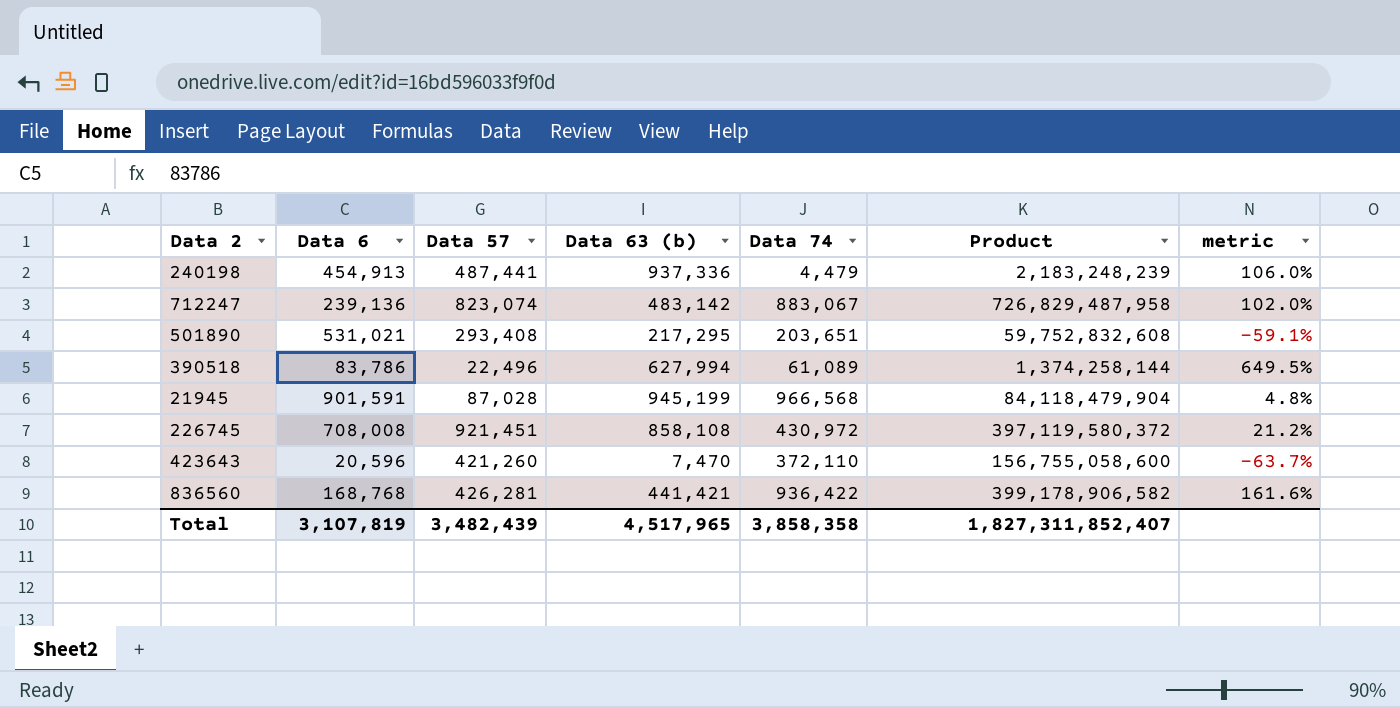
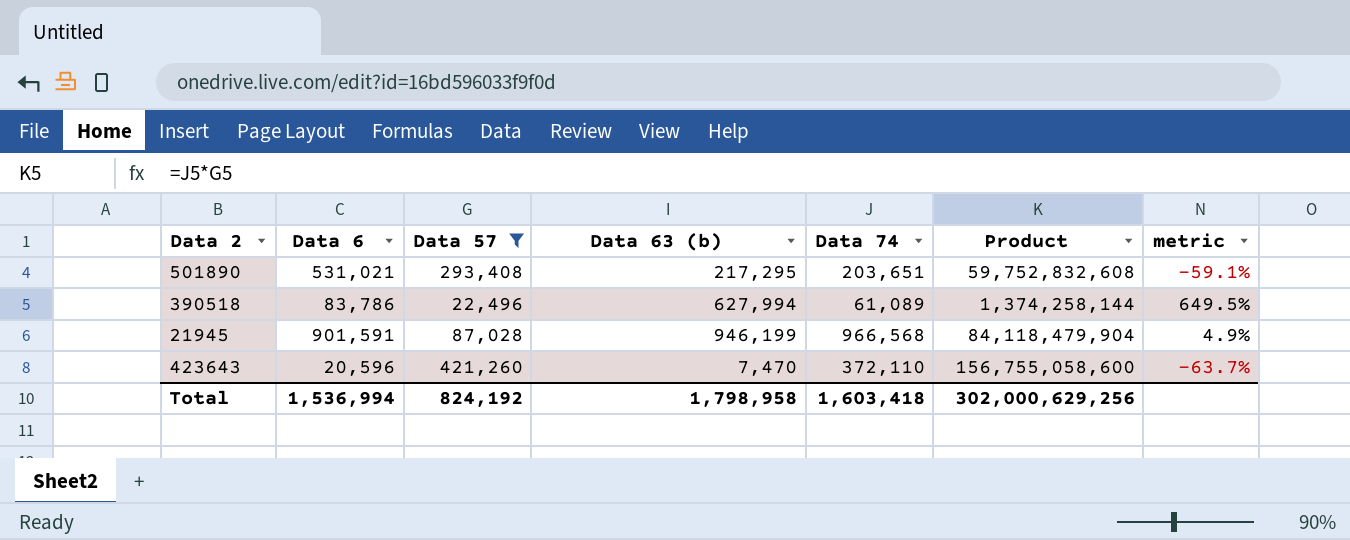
filter: none -> Data 57 <= 421,260
21945 | Data 63 (b): 945,199 -> 946,199
21945 | metric: 4.8% -> 4.9%
Total | Data 6: 3,107,819 -> 1,536,994
Total | Data 57: 3,482,439 -> 824,192
Total | Data 63 (b): 4,517,965 -> 1,798,958
Total | Data 74: 3,858,358 -> 1,603,418
Total | Product: 1,827,311,852,407 -> 302,000,629,256

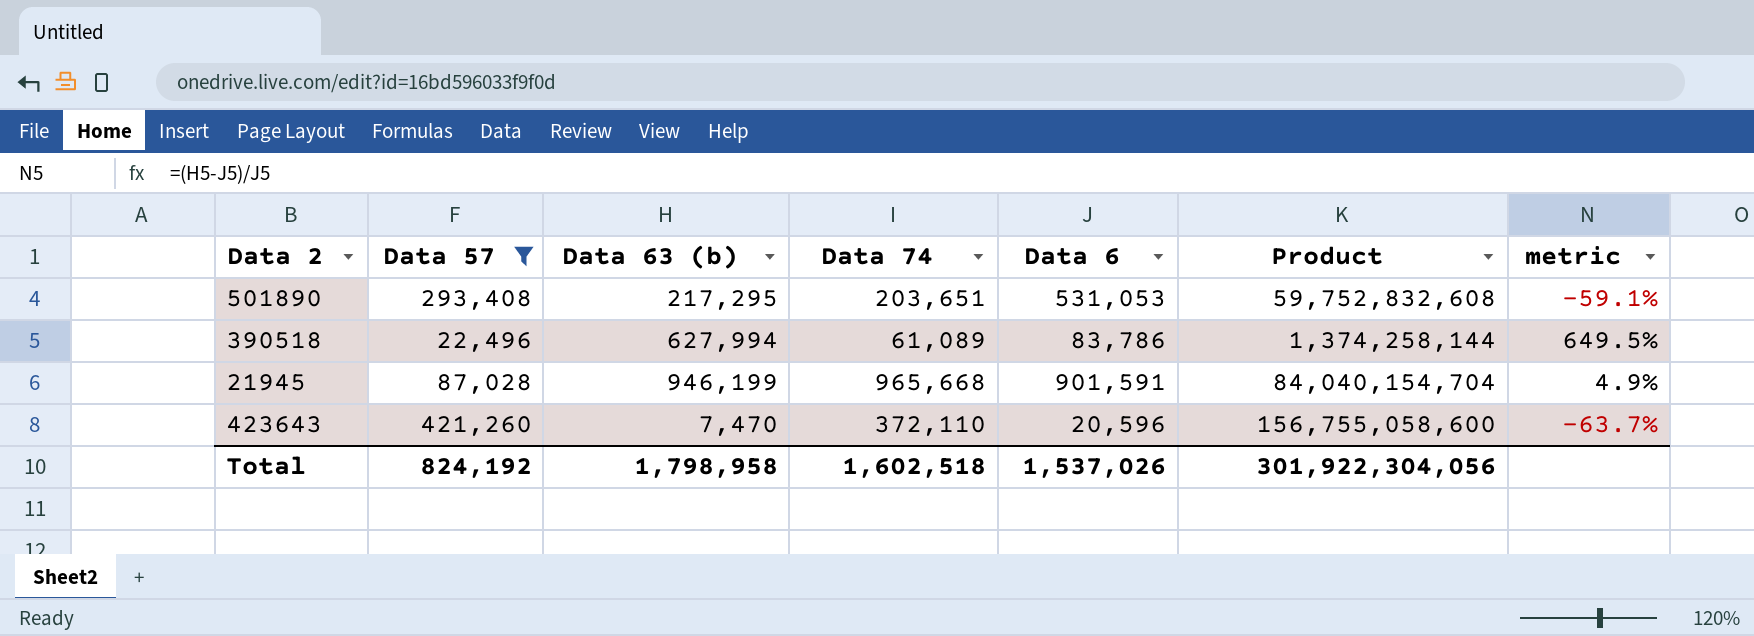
column Data 6 | position: 2 -> 5
501890 | Data 6: 531,021 -> 531,053
21945 | Data 74: 966,568 -> 965,668
21945 | Product: 84,118,479,904 -> 84,040,154,704
Total | Data 74: 1,603,418 -> 1,602,518
Total | Data 6: 1,536,994 -> 1,537,026
Total | Product: 302,000,629,256 -> 301,922,304,056

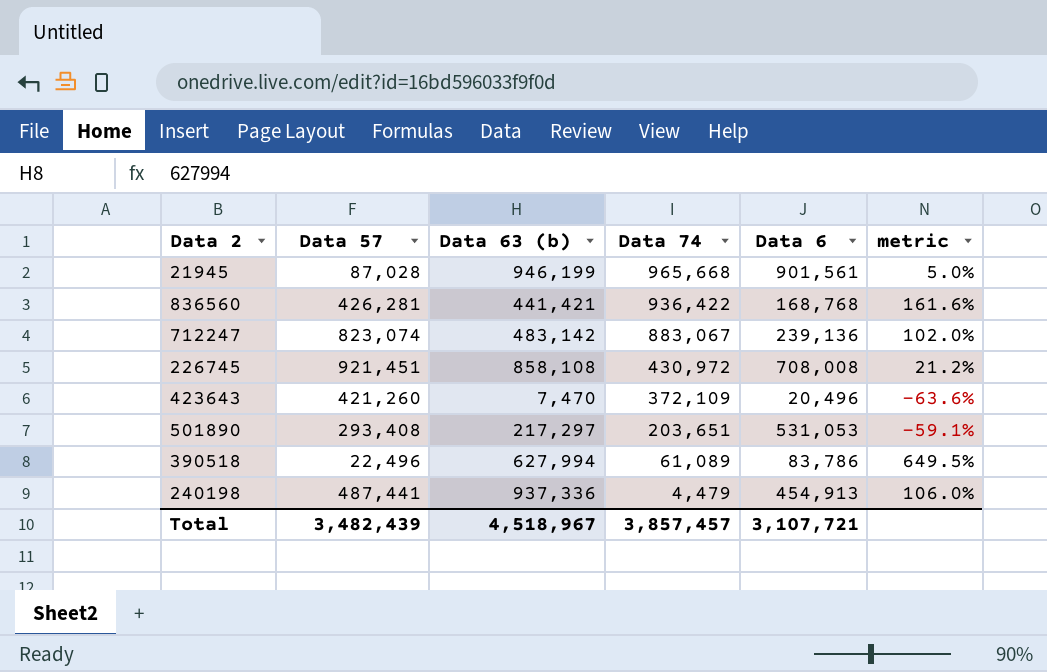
filter: Data 57 <= 421,260 -> none
row order: none -> Data 74 descending
column Product | formula: [Data 57] * [Data 74] -> none
21945 | Data 6: 901,591 -> 901,561
21945 | metric: 4.9% -> 5.0%
423643 | Data 74: 372,110 -> 372,109
423643 | Data 6: 20,596 -> 20,496
423643 | metric: -63.7% -> -63.6%
501890 | Data 63 (b): 217,295 -> 217,297
Total | Data 57: 824,192 -> 3,482,439
Total | Data 63 (b): 1,798,958 -> 4,518,967
Total | Data 74: 1,602,518 -> 3,857,457
Total | Data 6: 1,537,026 -> 3,107,721

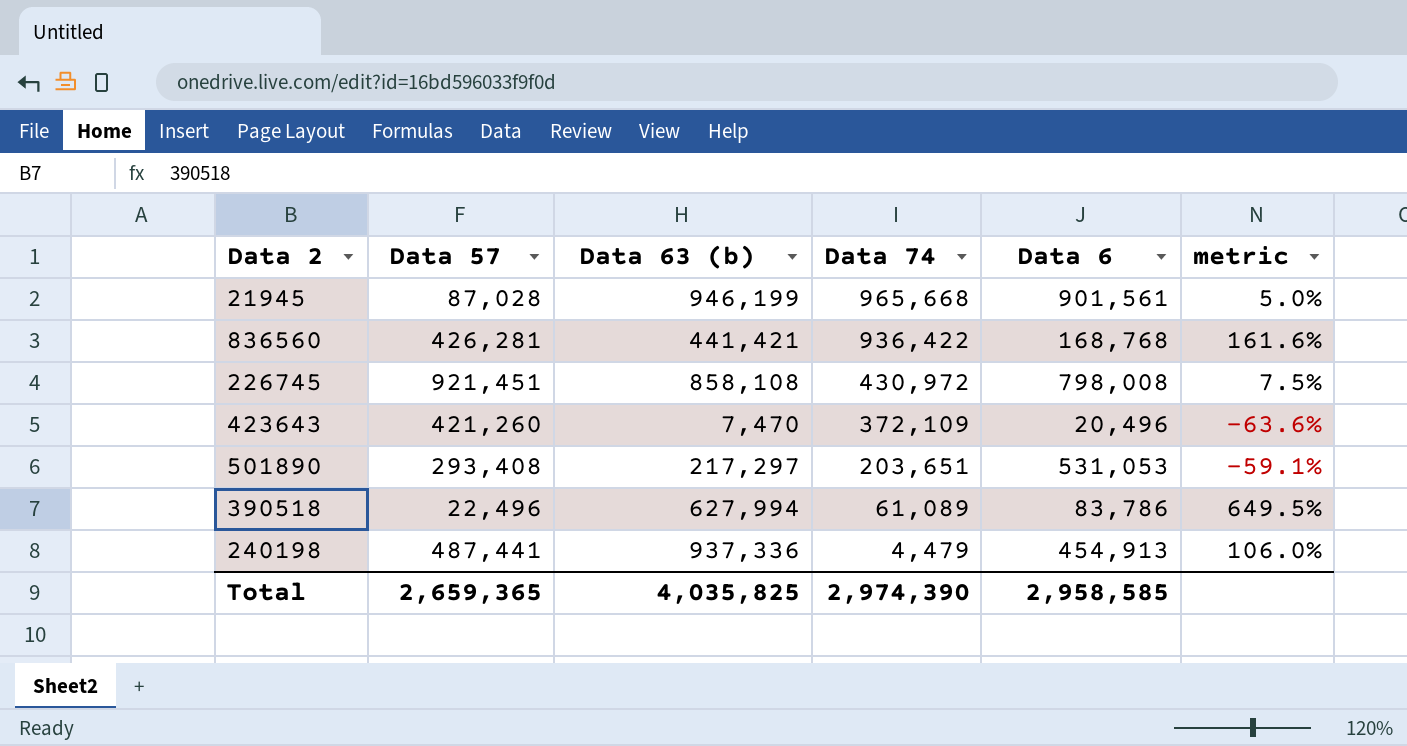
row 712247: 823,074 | 483,142 | 883,067 | 239,136 | 102.0% -> none
226745 | Data 6: 708,008 -> 798,008
226745 | metric: 21.2% -> 7.5%
Total | Data 57: 3,482,439 -> 2,659,365
Total | Data 63 (b): 4,518,967 -> 4,035,825
Total | Data 74: 3,857,457 -> 2,974,390
Total | Data 6: 3,107,721 -> 2,958,585

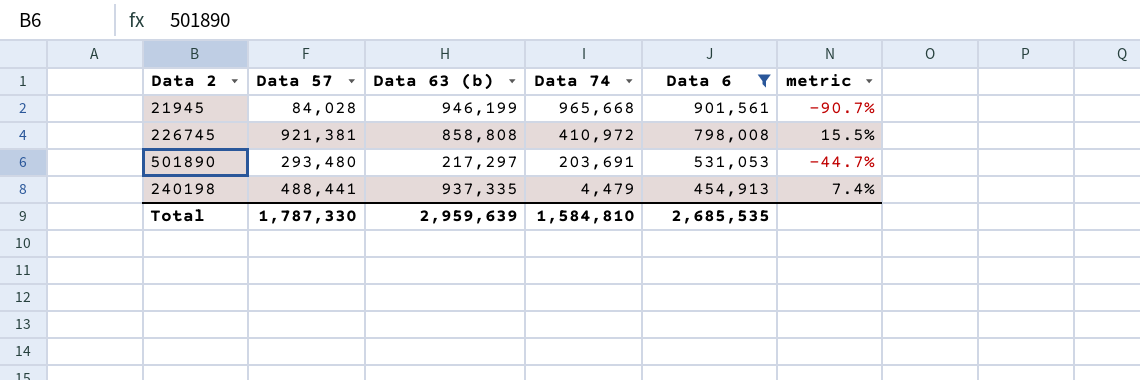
filter: none -> Data 6 >= 454,913
column metric | formula: ([Data 63 (b)] - [Data 6]) / [Data 6] -> ([Data 57] - [Data 6]) / [Data 6]
21945 | Data 57: 87,028 -> 84,028
226745 | Data 57: 921,451 -> 921,381
226745 | Data 63 (b): 858,108 -> 858,808
226745 | Data 74: 430,972 -> 410,972
501890 | Data 57: 293,408 -> 293,480
501890 | Data 74: 203,651 -> 203,691
240198 | Data 57: 487,441 -> 488,441
240198 | Data 63 (b): 937,336 -> 937,335
Total | Data 57: 2,659,365 -> 1,787,330
Total | Data 63 (b): 4,035,825 -> 2,959,639
Total | Data 74: 2,974,390 -> 1,584,810
Total | Data 6: 2,958,585 -> 2,685,535

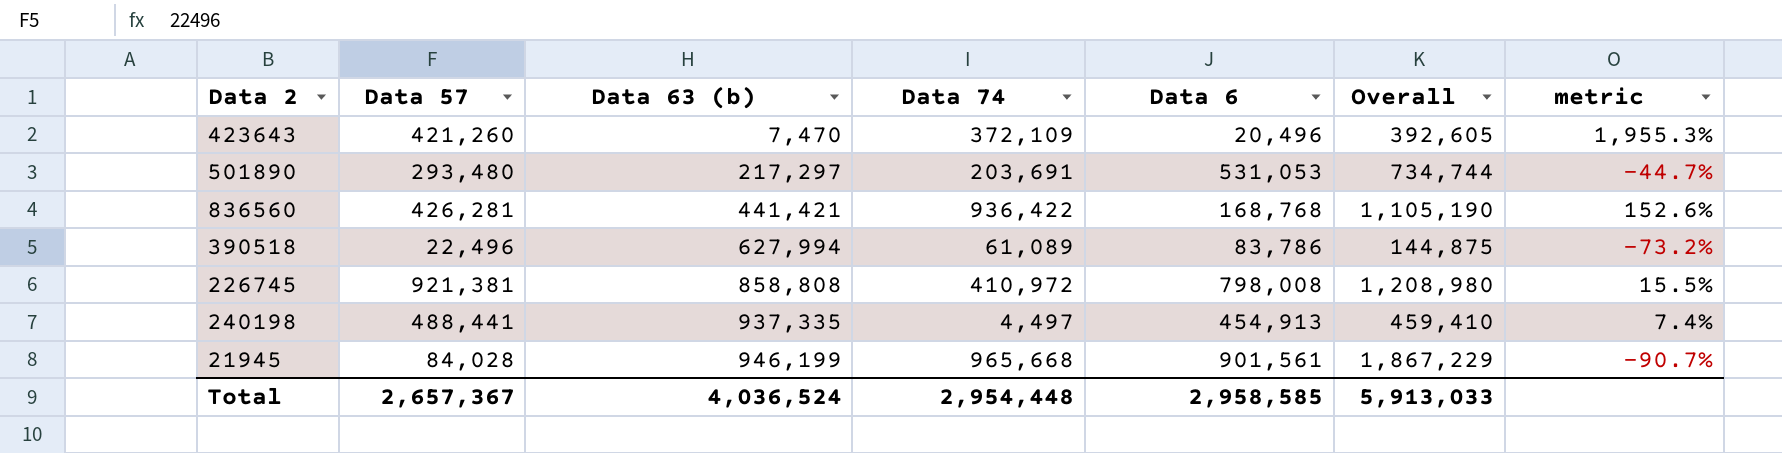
filter: Data 6 >= 454,913 -> none
row order: Data 74 descending -> Data 63 (b) ascending
column Overall | formula: none -> [Data 74] + [Data 6]
240198 | Data 74: 4,479 -> 4,497
Total | Data 57: 1,787,330 -> 2,657,367
Total | Data 63 (b): 2,959,639 -> 4,036,524
Total | Data 74: 1,584,810 -> 2,954,448
Total | Data 6: 2,685,535 -> 2,958,585

